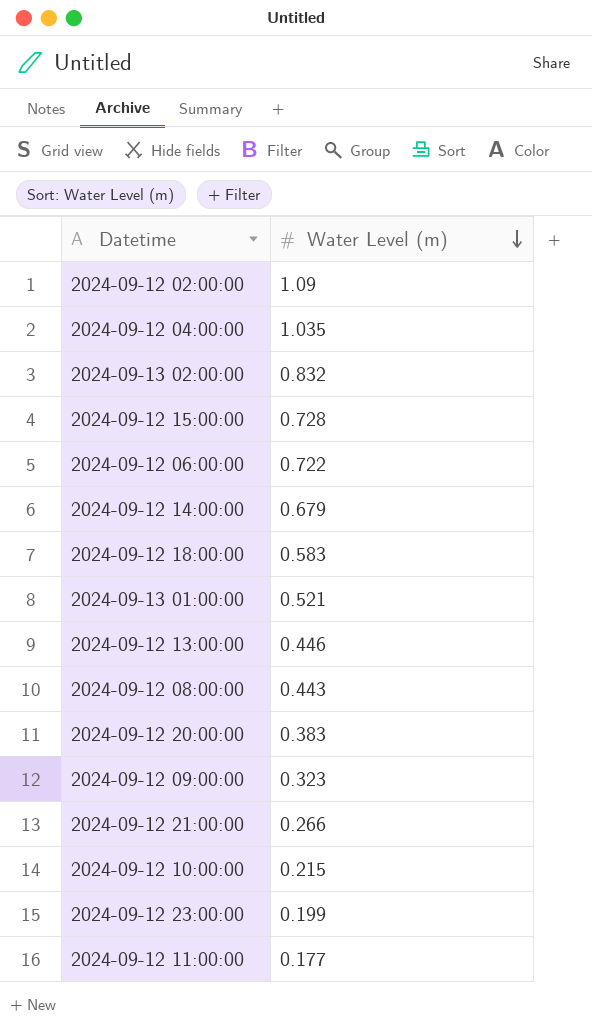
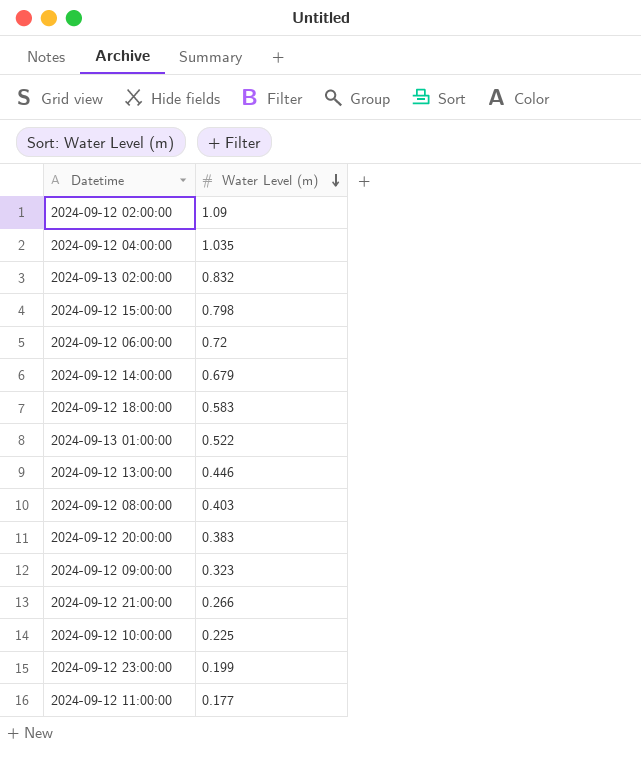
2024-09-12 15:00:00 | Water Level (m): 0.728 -> 0.798
2024-09-12 06:00:00 | Water Level (m): 0.722 -> 0.72
2024-09-13 01:00:00 | Water Level (m): 0.521 -> 0.522
2024-09-12 08:00:00 | Water Level (m): 0.443 -> 0.403
2024-09-12 10:00:00 | Water Level (m): 0.215 -> 0.225

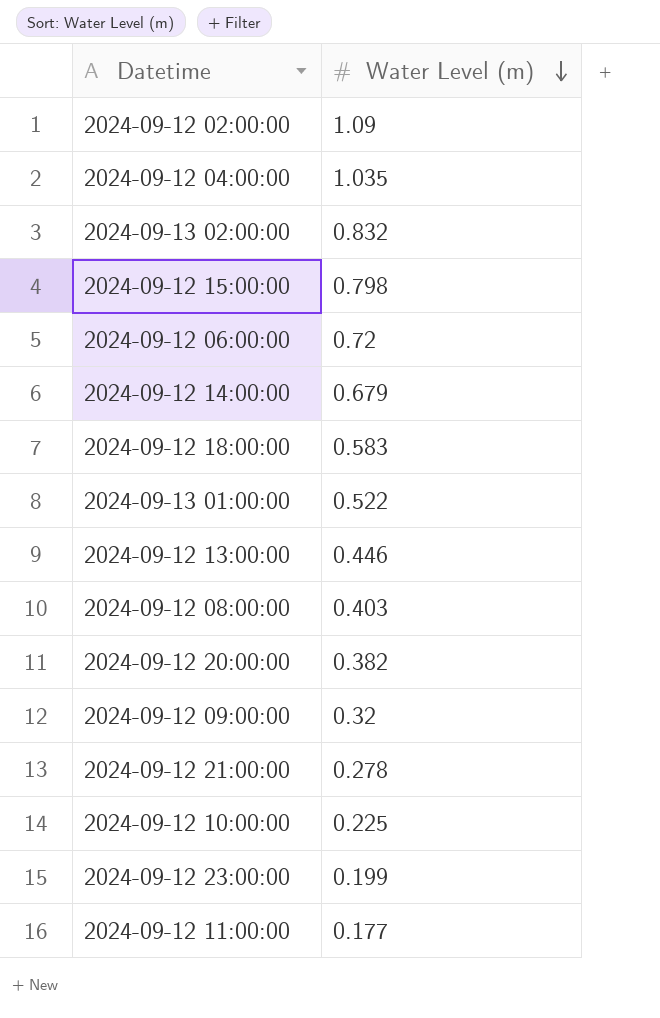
2024-09-12 20:00:00 | Water Level (m): 0.383 -> 0.382
2024-09-12 09:00:00 | Water Level (m): 0.323 -> 0.32
2024-09-12 21:00:00 | Water Level (m): 0.266 -> 0.278

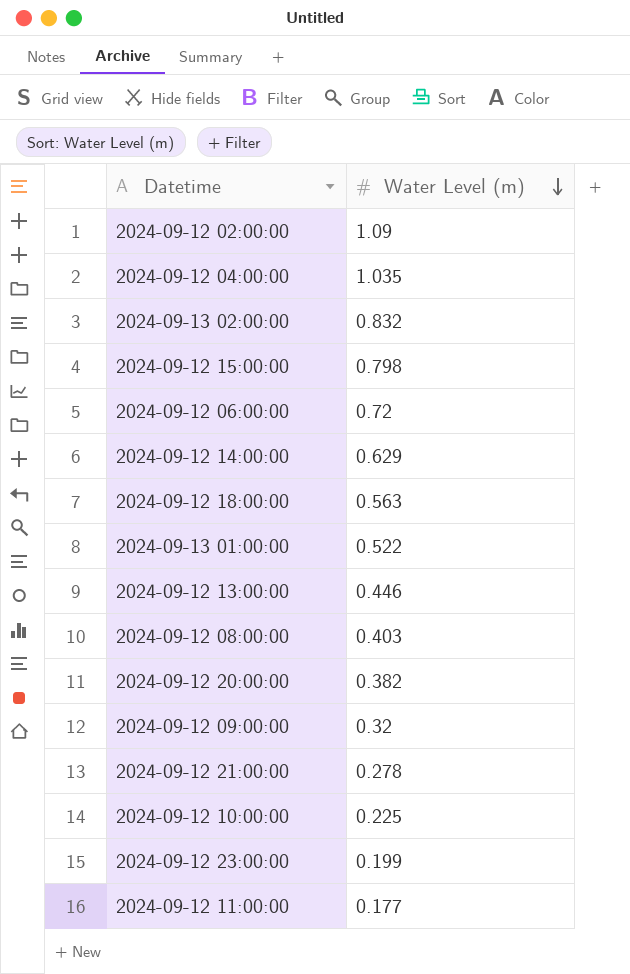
2024-09-12 14:00:00 | Water Level (m): 0.679 -> 0.629
2024-09-12 18:00:00 | Water Level (m): 0.583 -> 0.563

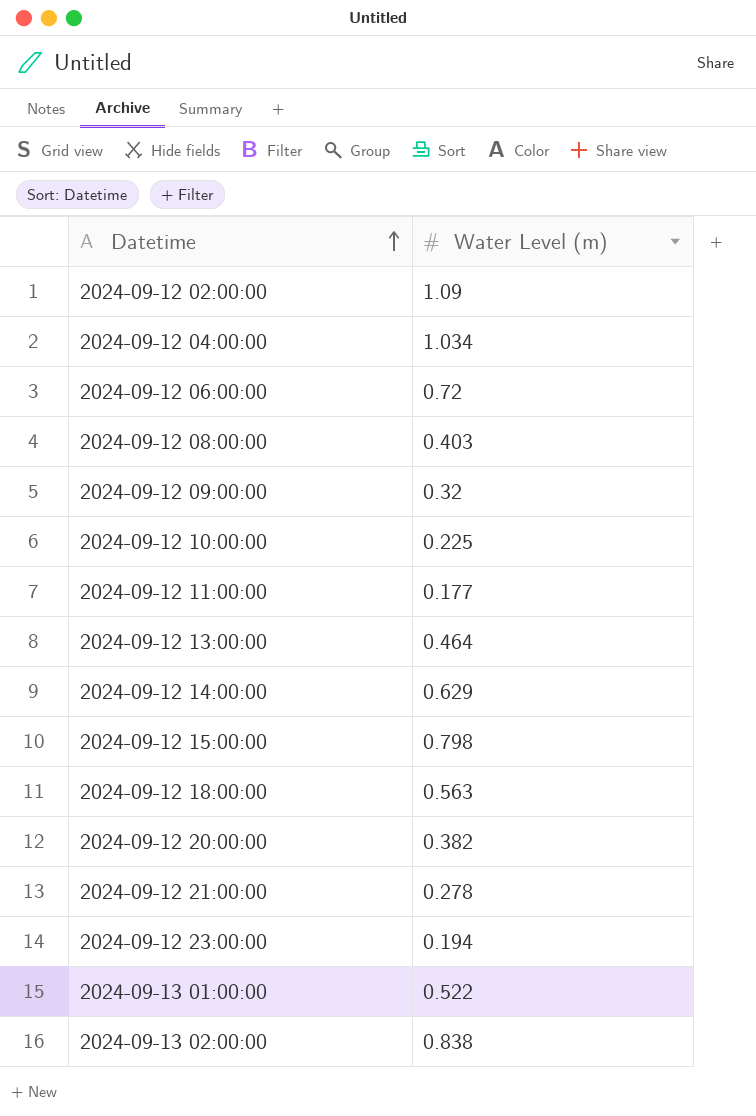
row order: Water Level (m) descending -> Datetime ascending
2024-09-12 04:00:00 | Water Level (m): 1.035 -> 1.034
2024-09-12 13:00:00 | Water Level (m): 0.446 -> 0.464
2024-09-12 23:00:00 | Water Level (m): 0.199 -> 0.194
2024-09-13 02:00:00 | Water Level (m): 0.832 -> 0.838

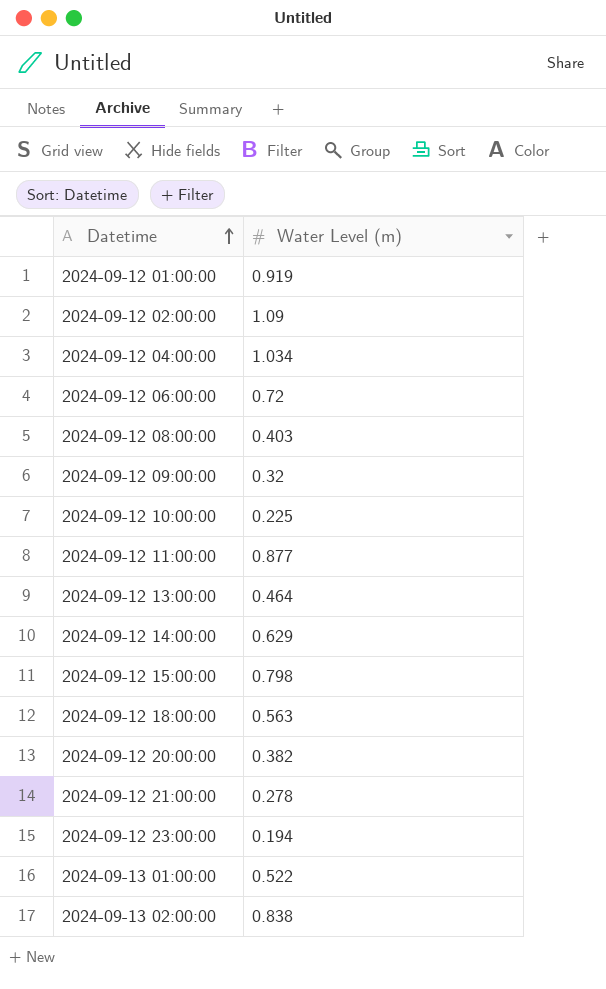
row 2024-09-12 01:00:00: none -> 0.919
2024-09-12 11:00:00 | Water Level (m): 0.177 -> 0.877

